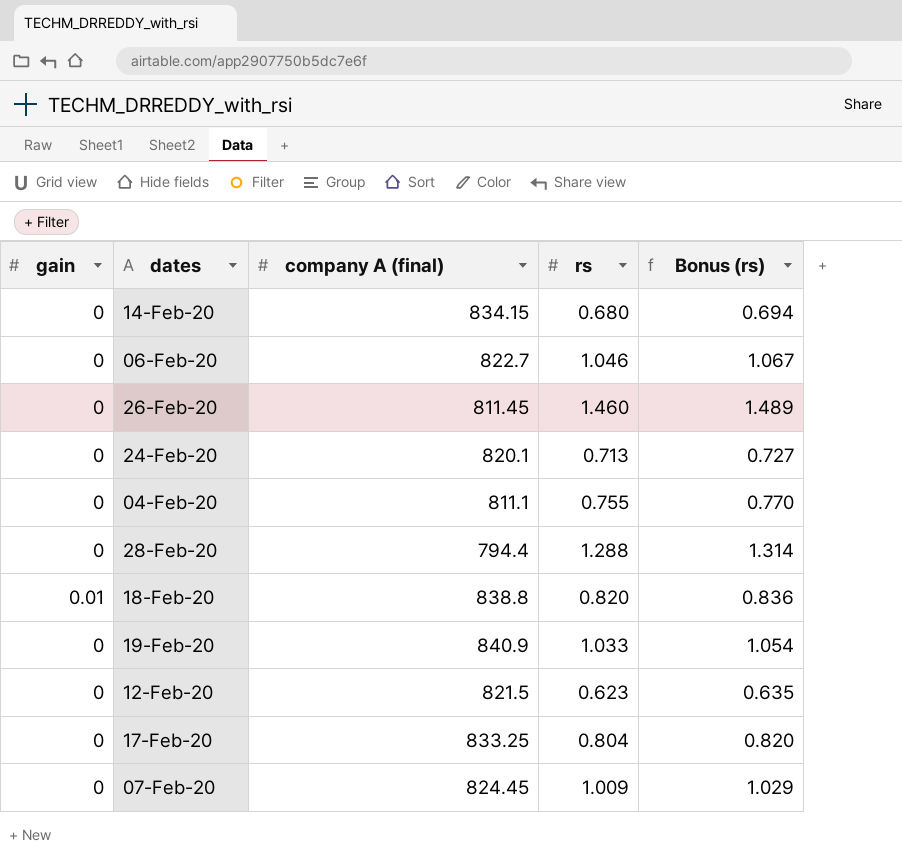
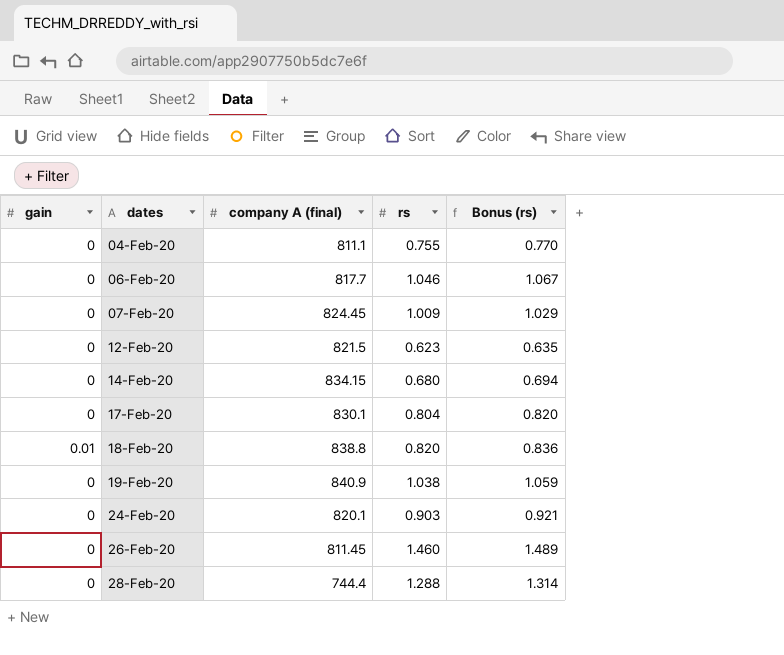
row order: none -> dates ascending
06-Feb-20 | company A (final): 822.7 -> 817.7
17-Feb-20 | company A (final): 833.25 -> 830.1
19-Feb-20 | rs: 1.033 -> 1.038
19-Feb-20 | Bonus (rs): 1.054 -> 1.059
24-Feb-20 | rs: 0.713 -> 0.903
24-Feb-20 | Bonus (rs): 0.727 -> 0.921
28-Feb-20 | company A (final): 794.4 -> 744.4

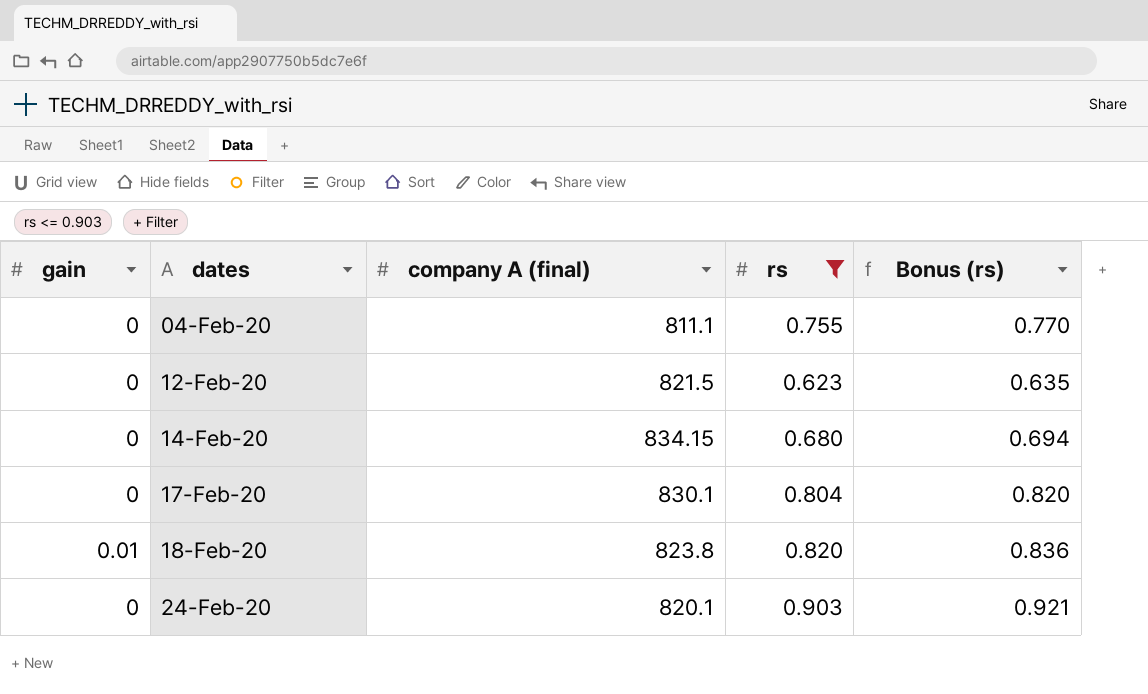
filter: none -> rs <= 0.903
18-Feb-20 | company A (final): 838.8 -> 823.8

